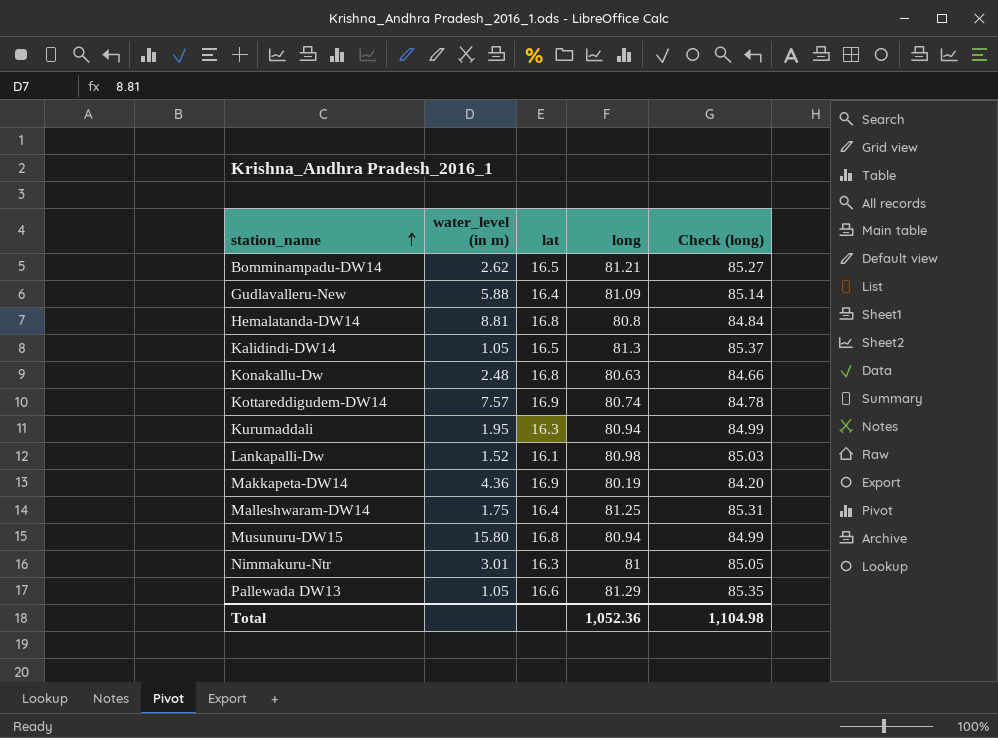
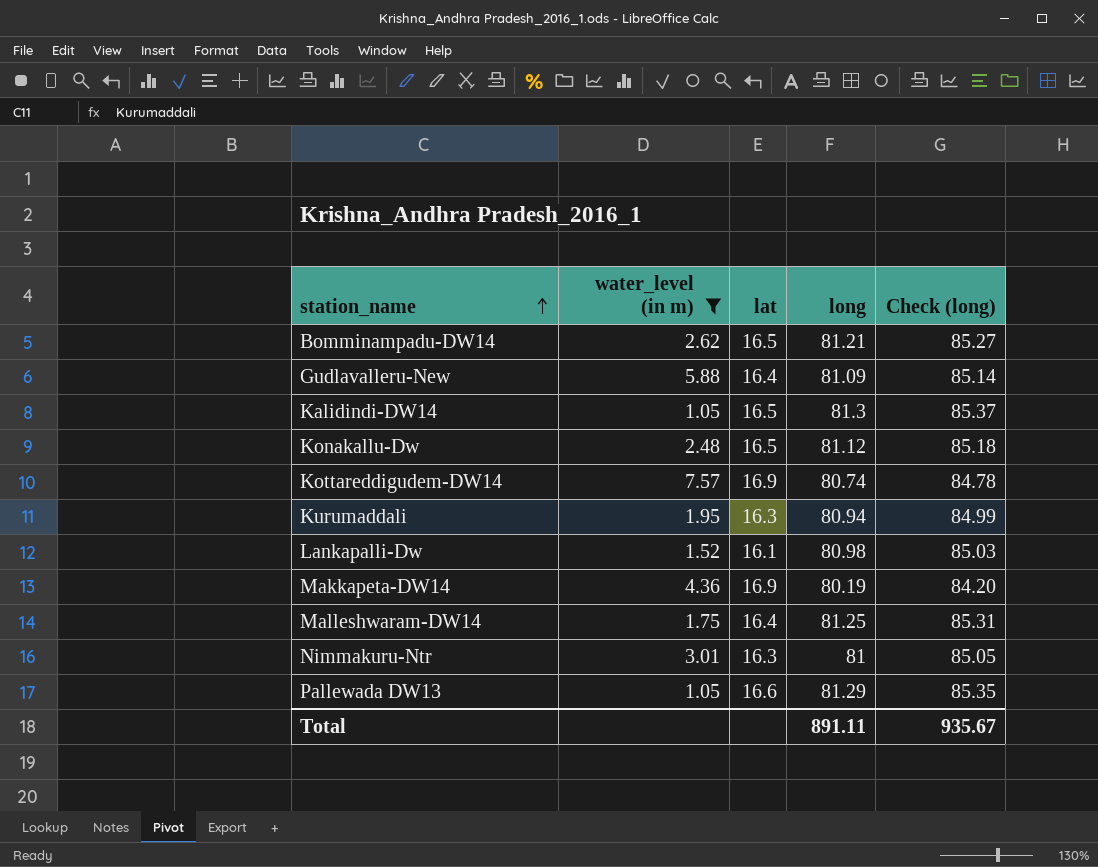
filter: none -> water_level (in m) <= 7.57
Konakallu-Dw | lat: 16.8 -> 16.5
Konakallu-Dw | long: 80.63 -> 81.12
Konakallu-Dw | Check (long): 84.66 -> 85.18
Total | long: 1,052.36 -> 891.11
Total | Check (long): 1,104.98 -> 935.67

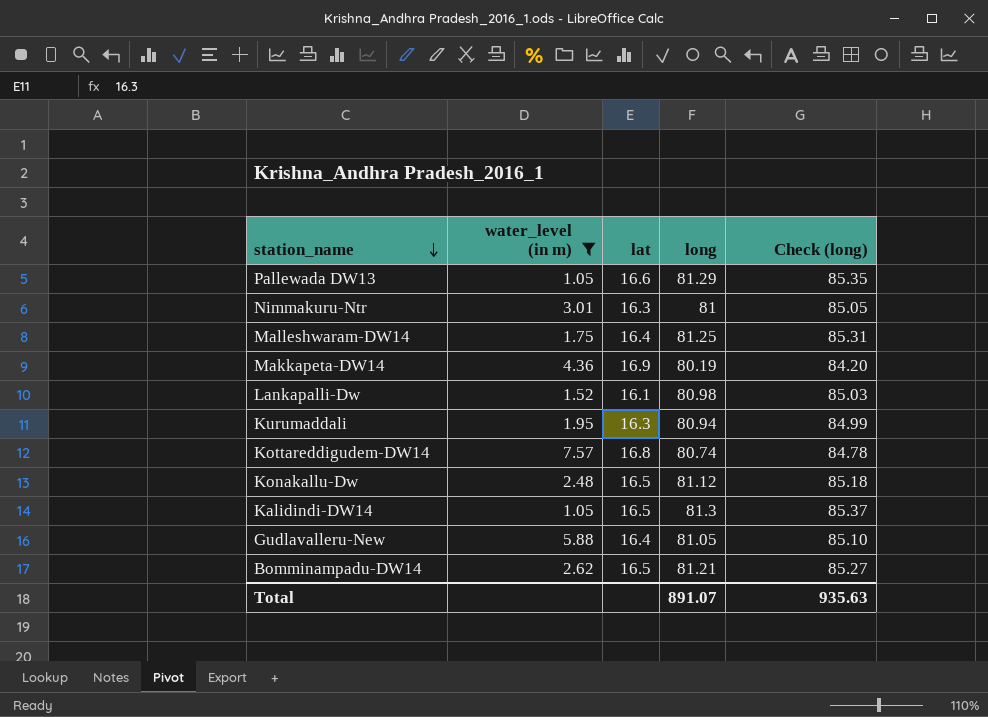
row order: station_name ascending -> station_name descending
Kottareddigudem-DW14 | lat: 16.9 -> 16.8
Gudlavalleru-New | long: 81.09 -> 81.05
Gudlavalleru-New | Check (long): 85.14 -> 85.10
Total | long: 891.11 -> 891.07
Total | Check (long): 935.67 -> 935.63

